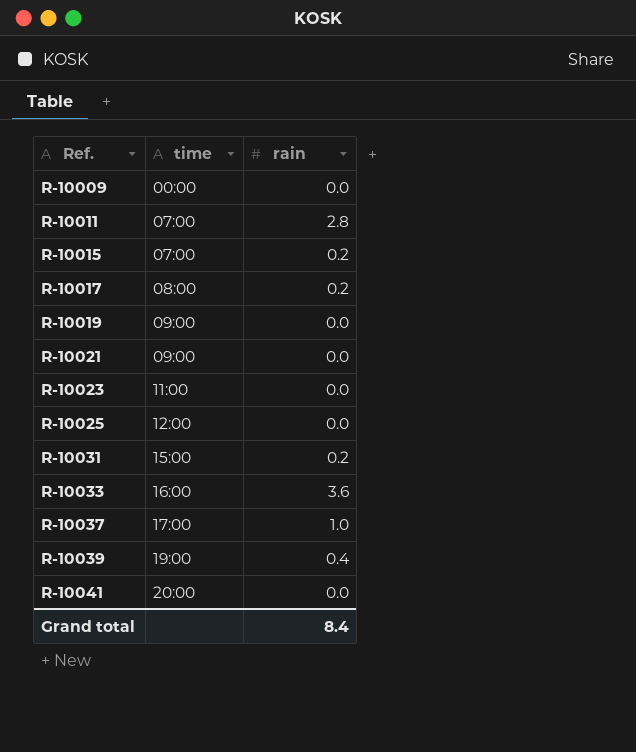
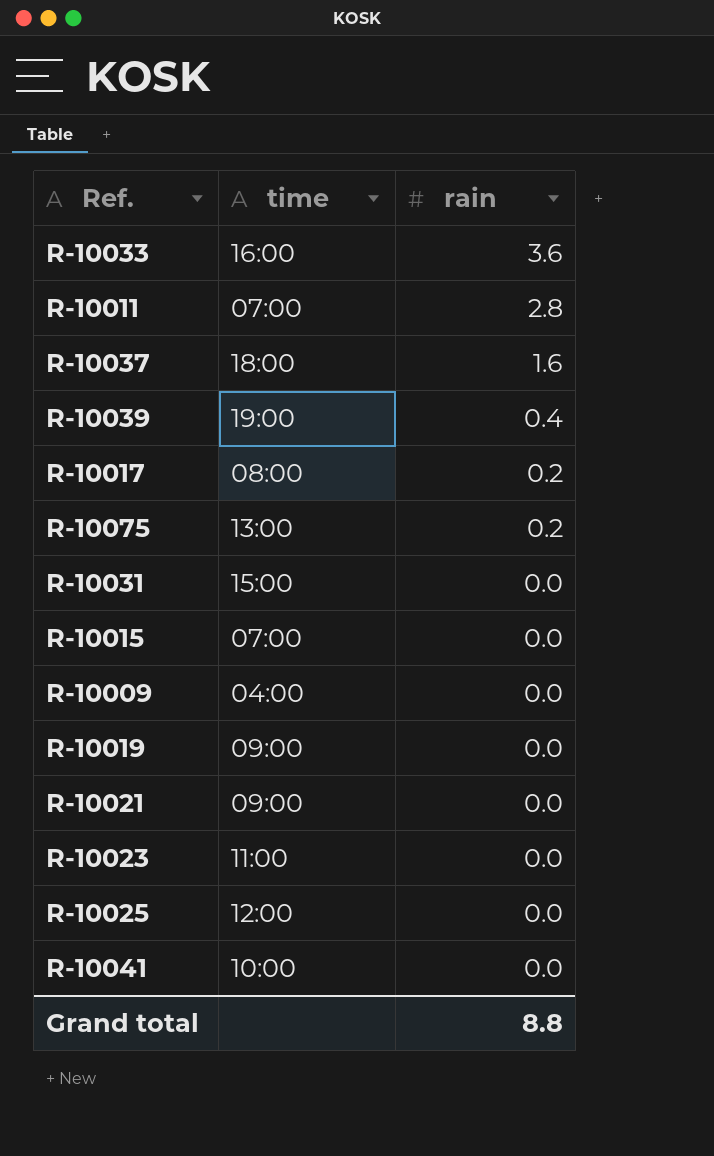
row order: Ref. ascending -> rain descending
R-10037 | time: 17:00 -> 18:00
R-10037 | rain: 1.0 -> 1.6
row R-10075: none -> 13:00 | 0.2
R-10031 | rain: 0.2 -> 0.0
R-10015 | rain: 0.2 -> 0.0
R-10009 | time: 00:00 -> 04:00
R-10041 | time: 20:00 -> 10:00
Grand total | rain: 8.4 -> 8.8

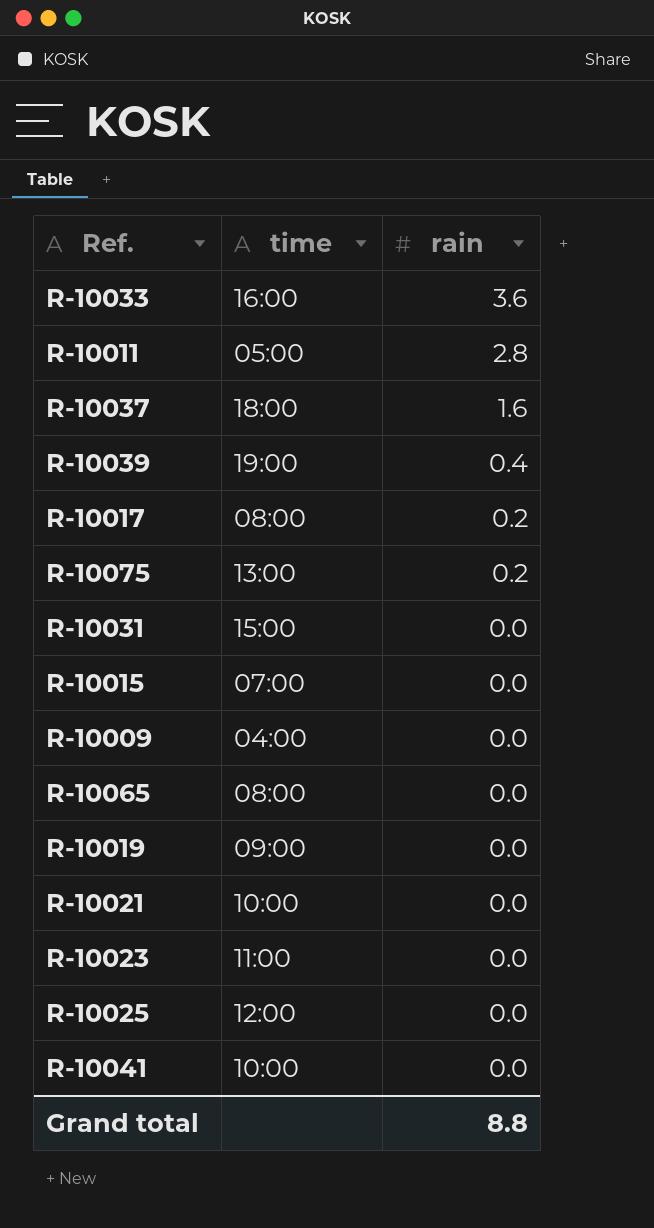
R-10011 | time: 07:00 -> 05:00
row R-10065: none -> 08:00 | 0.0
R-10021 | time: 09:00 -> 10:00

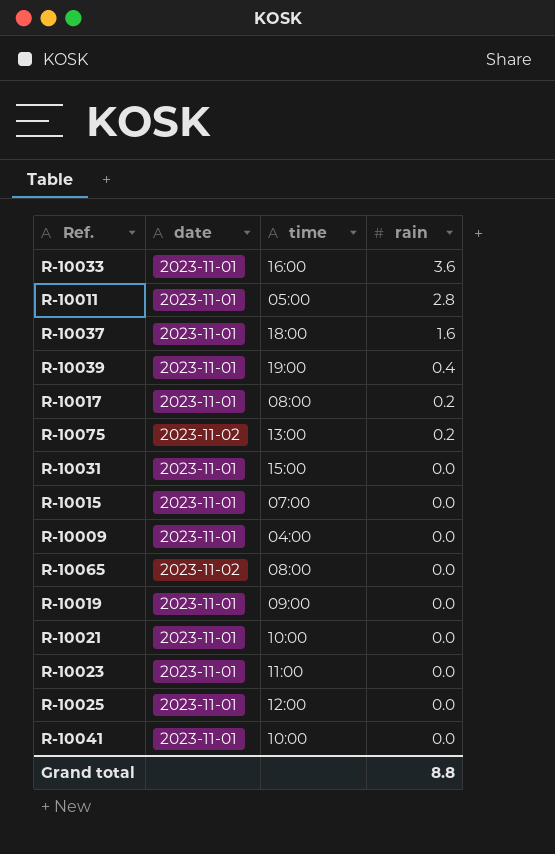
column date | position: none -> 2

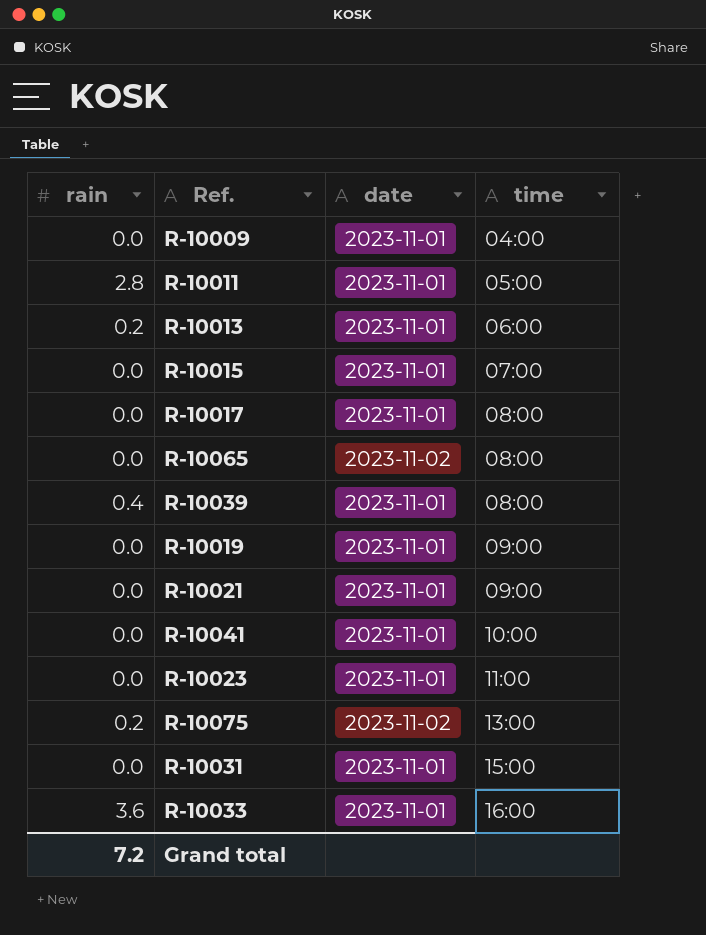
row order: rain descending -> time ascending
column rain | position: 4 -> 1
row R-10037: 2023-11-01 | 18:00 | 1.6 -> none
row R-10025: 2023-11-01 | 12:00 | 0.0 -> none
row R-10013: none -> 0.2 | 2023-11-01 | 06:00
R-10017 | rain: 0.2 -> 0.0
R-10039 | time: 19:00 -> 08:00
R-10021 | time: 10:00 -> 09:00
Grand total | rain: 8.8 -> 7.2

